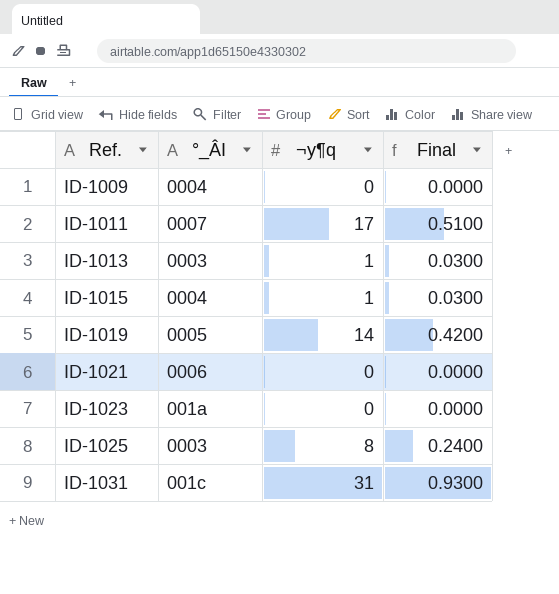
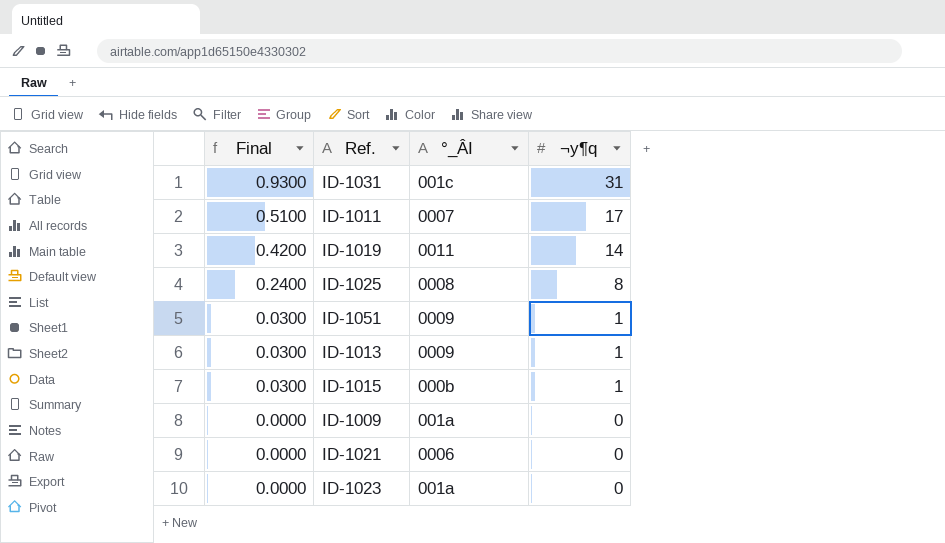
row order: Ref. ascending -> Final descending
column Final | position: 4 -> 1
ID-1019 | °_ÂI: 0005 -> 0011
ID-1025 | °_ÂI: 0003 -> 0008
row ID-1051: none -> 0.0300 | 0009 | 1
ID-1013 | °_ÂI: 0003 -> 0009
ID-1015 | °_ÂI: 0004 -> 000b
ID-1009 | °_ÂI: 0004 -> 001a

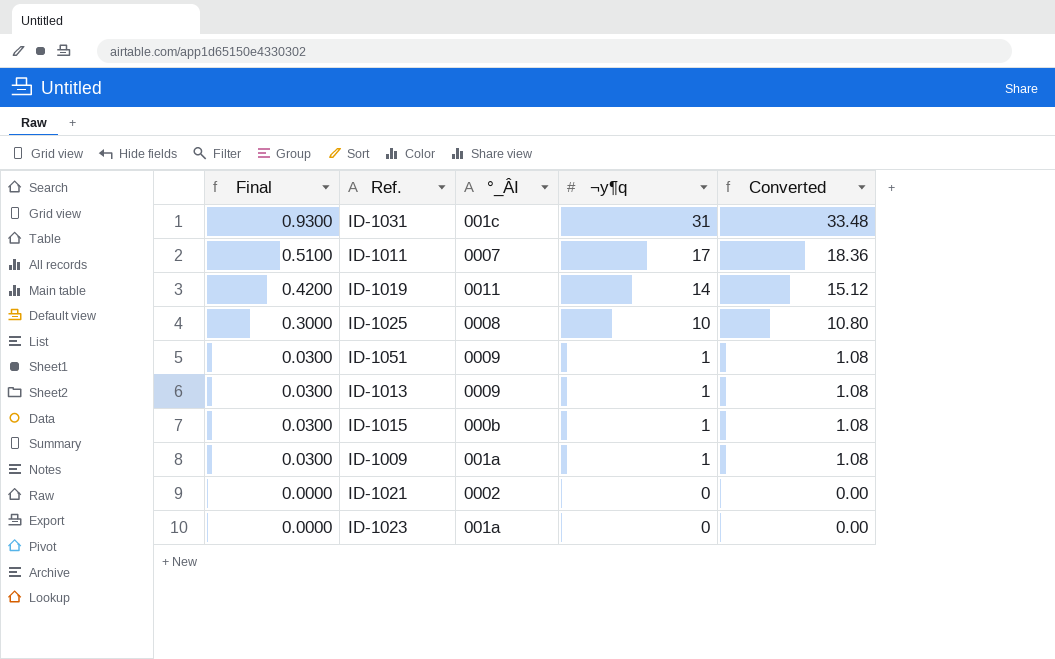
column Converted | formula: none -> [¬y¶q] * 1.08
ID-1025 | Final: 0.2400 -> 0.3000
ID-1025 | ¬y¶q: 8 -> 10
ID-1009 | Final: 0.0000 -> 0.0300
ID-1009 | ¬y¶q: 0 -> 1
ID-1021 | °_ÂI: 0006 -> 0002

